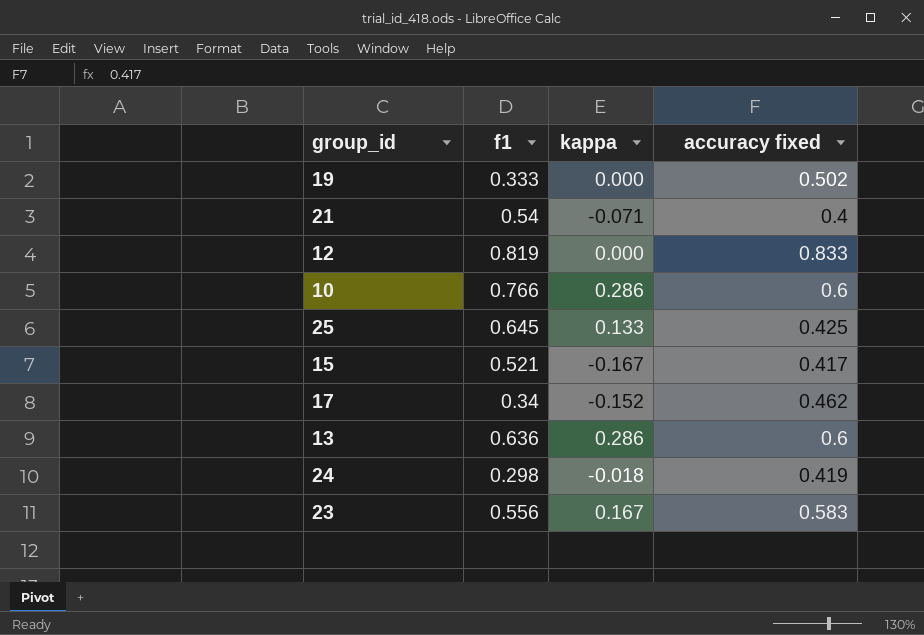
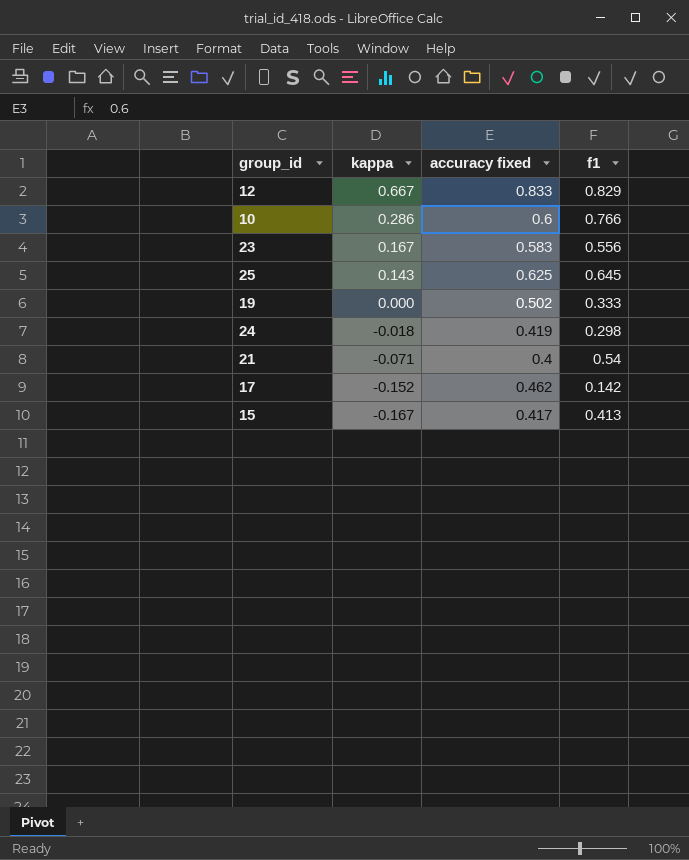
row order: none -> kappa descending
column f1 | position: 2 -> 4
row 13: 0.636 | 0.286 | 0.6 -> none
12 | kappa: 0.000 -> 0.667
12 | f1: 0.819 -> 0.829
25 | kappa: 0.133 -> 0.143
25 | accuracy fixed: 0.425 -> 0.625
17 | f1: 0.34 -> 0.142
15 | f1: 0.521 -> 0.413

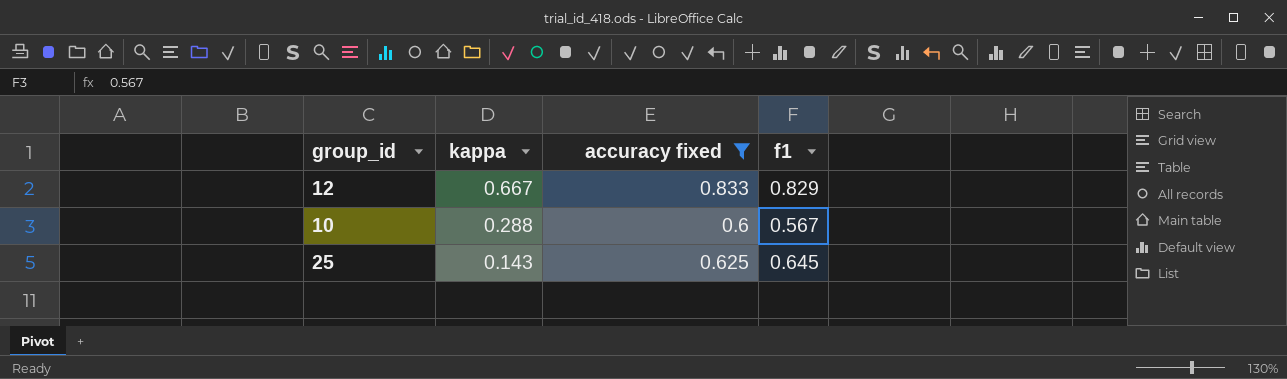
filter: none -> accuracy fixed >= 0.6
10 | kappa: 0.286 -> 0.288
10 | f1: 0.766 -> 0.567

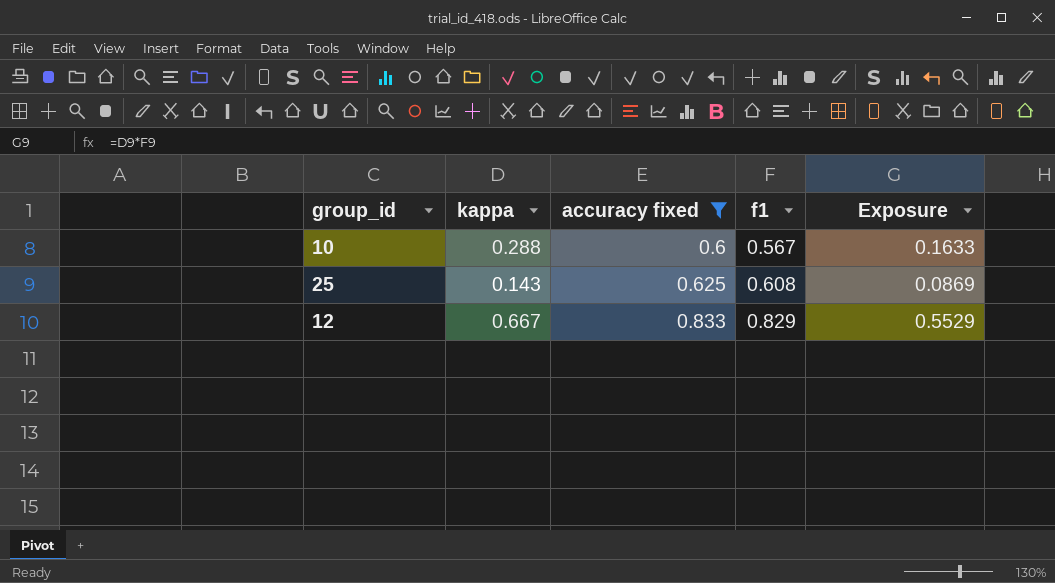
row order: kappa descending -> accuracy fixed ascending
column Exposure | formula: none -> [kappa] * [f1]
25 | f1: 0.645 -> 0.608

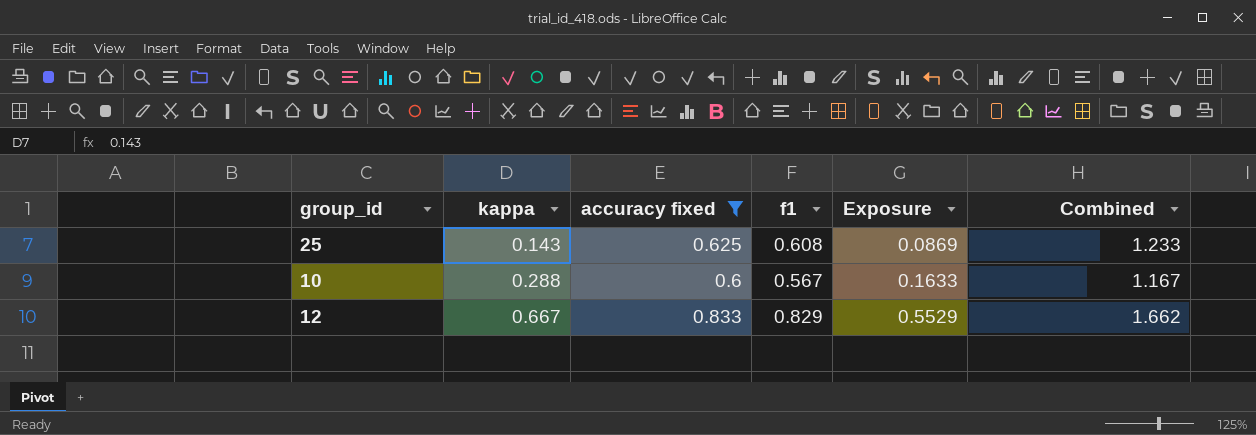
row order: accuracy fixed ascending -> kappa ascending
column Combined | formula: none -> [accuracy fixed] + [f1]

